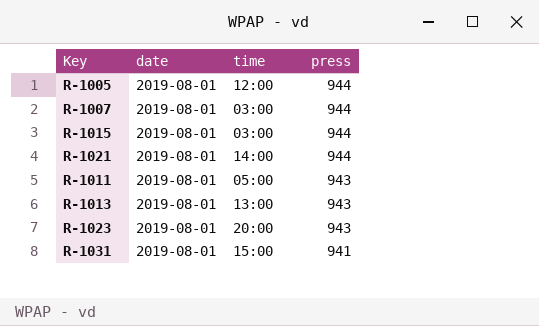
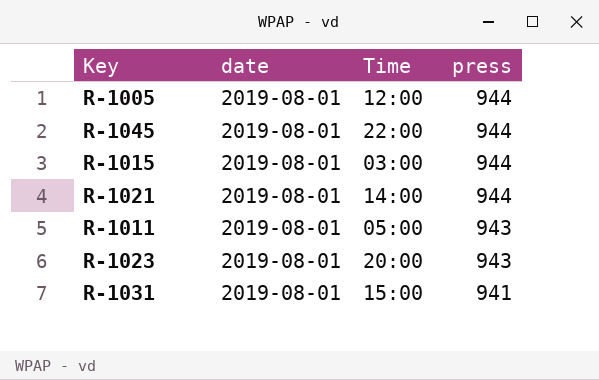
column name: time -> Time
row R-1007: 2019-08-01 | 03:00 | 944 -> none
row R-1013: 2019-08-01 | 13:00 | 943 -> none
row R-1045: none -> 2019-08-01 | 22:00 | 944

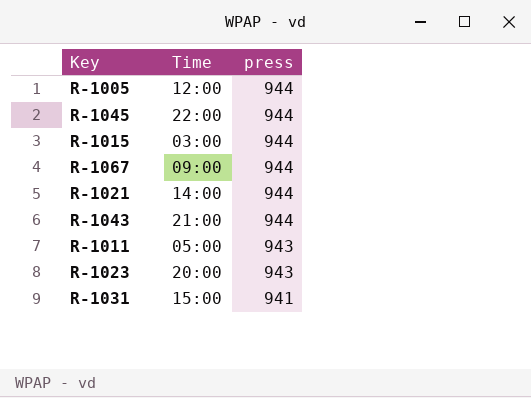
column date | position: 2 -> none
row R-1067: none -> 09:00 | 944
row R-1043: none -> 21:00 | 944

